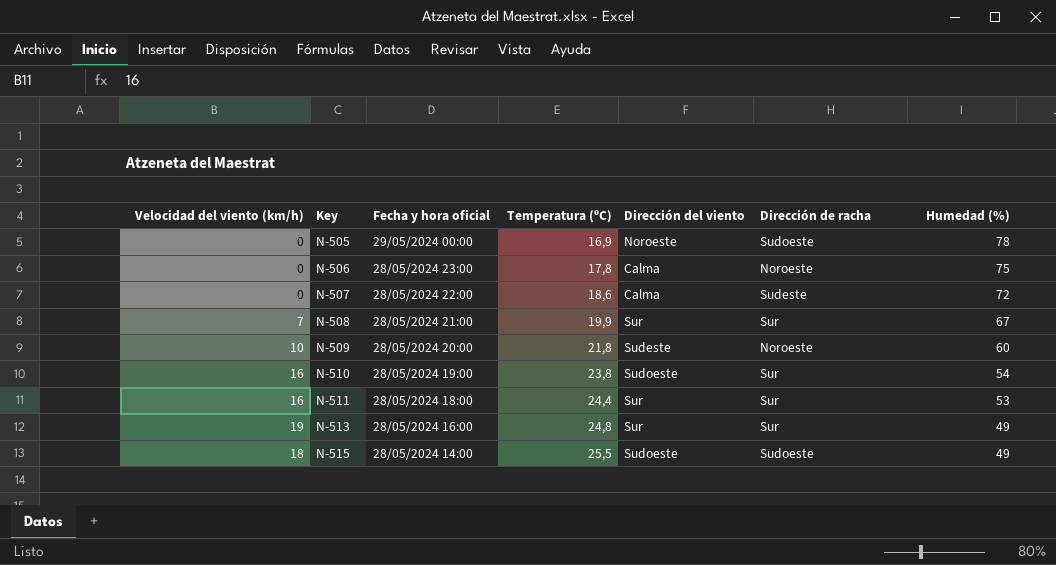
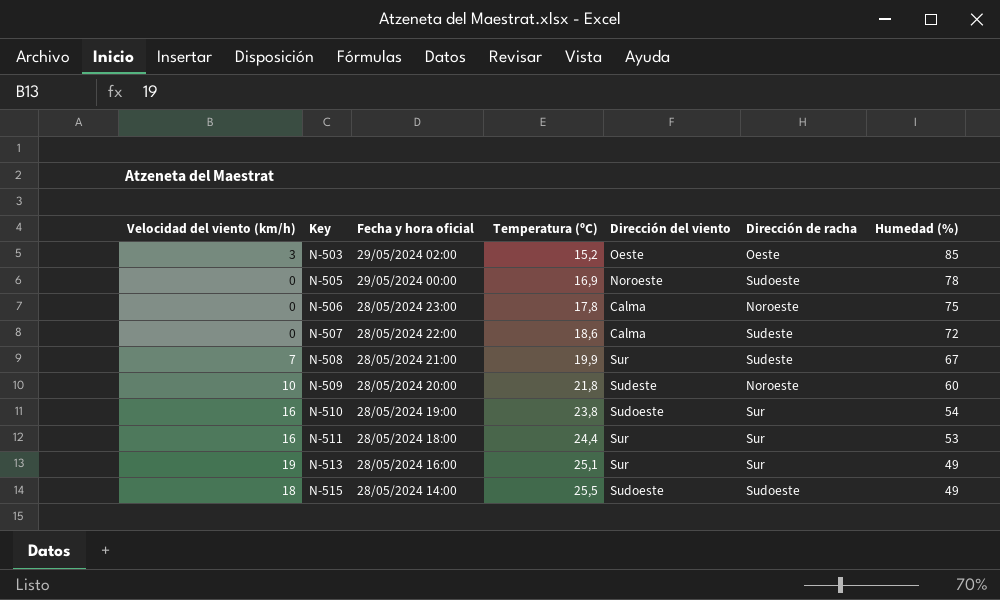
row N-503: none -> 3 | 29/05/2024 02:00 | 15,2 | Oeste | Oeste | 85
N-508 | Dirección de racha: Sur -> Sudeste
N-513 | Temperatura (ºC): 24,8 -> 25,1

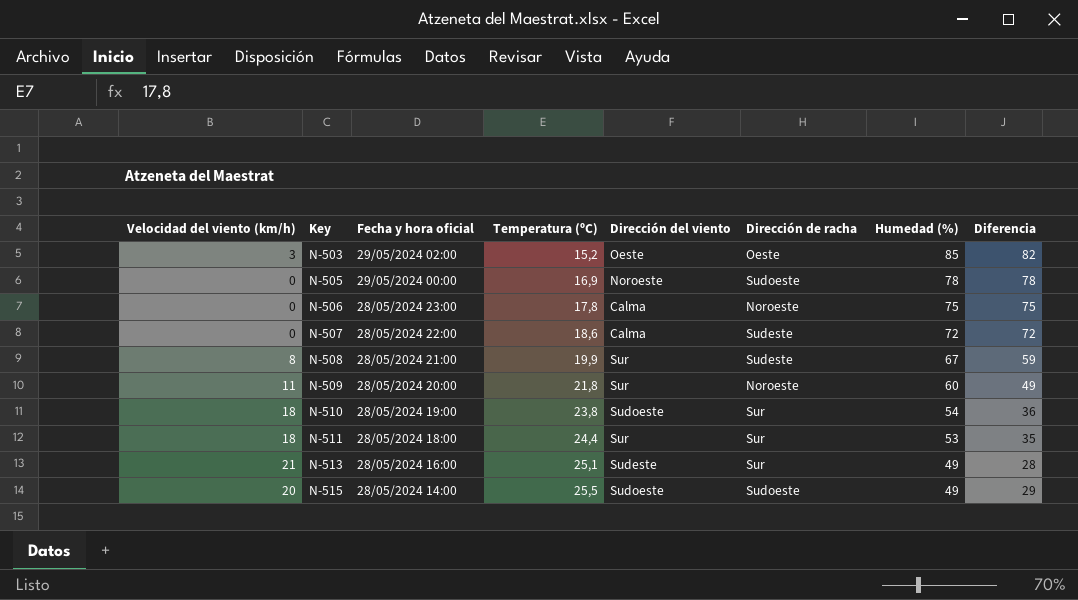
column Diferencia | formula: none -> [Humedad (%)] - [Velocidad del viento (km/h)]
N-508 | Velocidad del viento (km/h): 7 -> 8
N-509 | Velocidad del viento (km/h): 10 -> 11
N-509 | Dirección del viento: Sudeste -> Sur
N-510 | Velocidad del viento (km/h): 16 -> 18
N-511 | Velocidad del viento (km/h): 16 -> 18
N-513 | Velocidad del viento (km/h): 19 -> 21
N-513 | Dirección del viento: Sur -> Sudeste
N-515 | Velocidad del viento (km/h): 18 -> 20

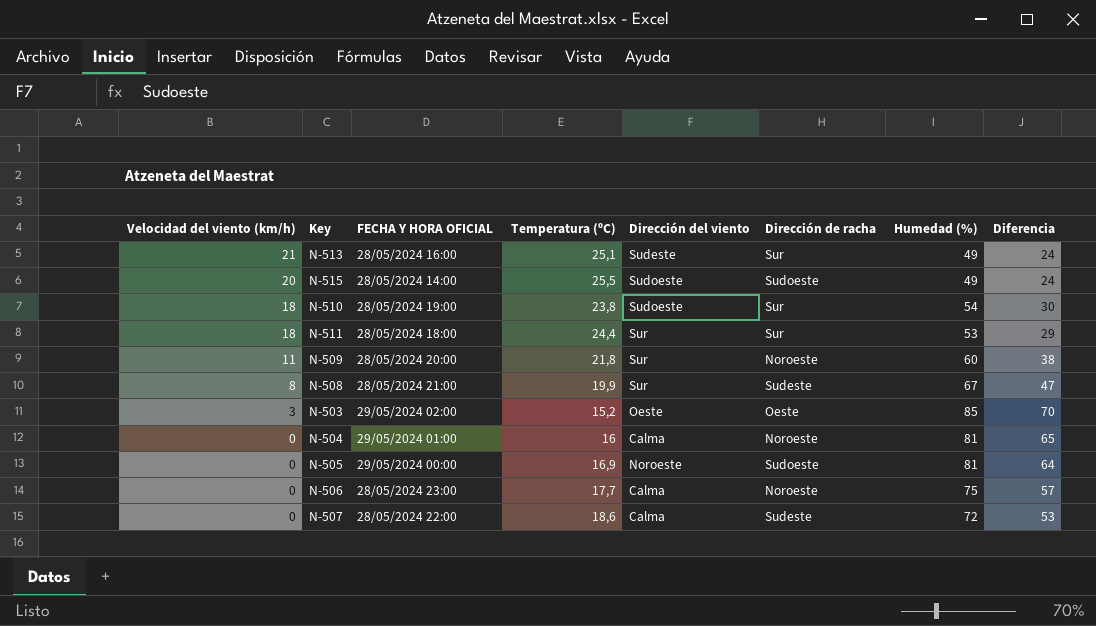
row order: Key ascending -> Velocidad del viento (km/h) descending
column name: Fecha y hora oficial -> FECHA Y HORA OFICIAL
column Diferencia | formula: [Humedad (%)] - [Velocidad del viento (km/h)] -> [Humedad (%)] - [Temperatura (ºC)]
row N-504: none -> 0 | 29/05/2024 01:00 | 16 | Calma | Noroeste | 81 | 65
N-505 | Humedad (%): 78 -> 81
N-506 | Temperatura (ºC): 17,8 -> 17,7

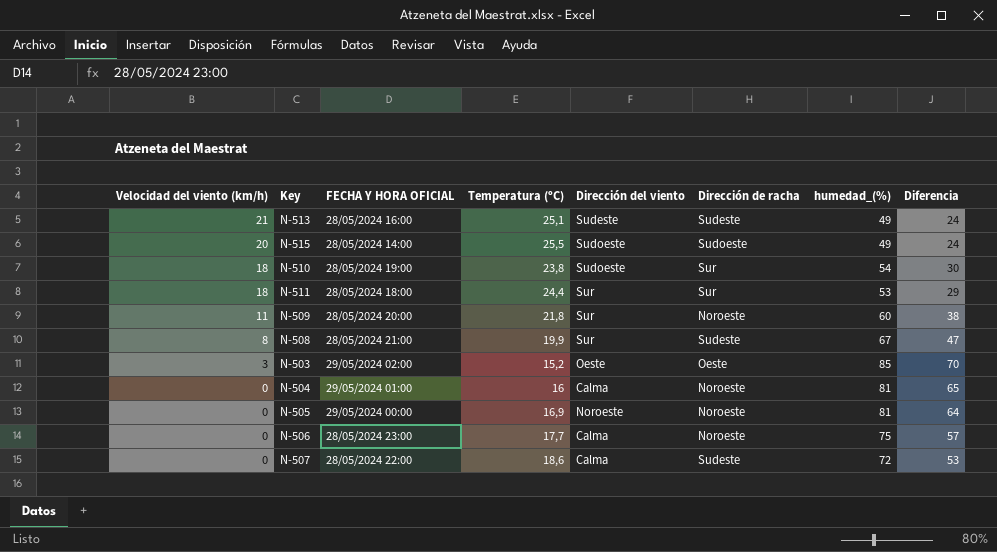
column name: Humedad (%) -> humedad_(%)
N-513 | Dirección de racha: Sur -> Sudeste
N-505 | Dirección de racha: Sudoeste -> Noroeste

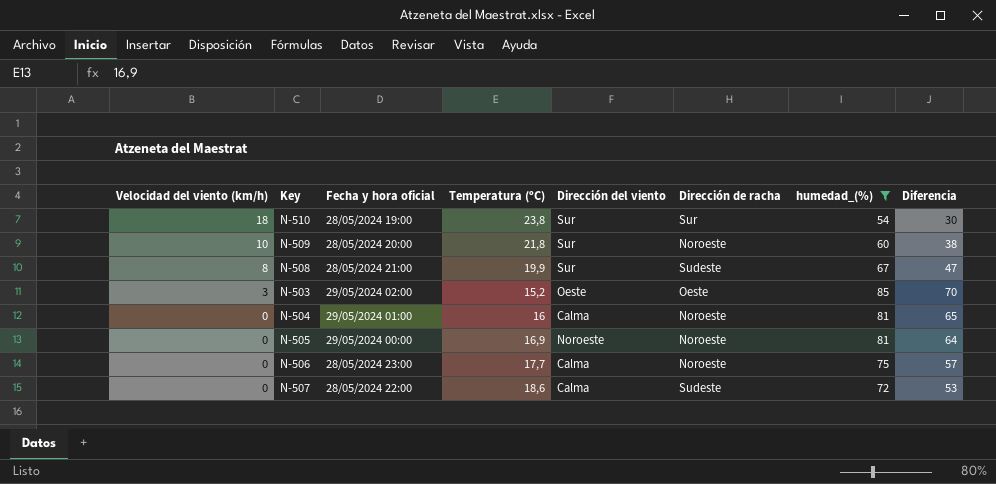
filter: none -> humedad_(%) >= 54
column name: FECHA Y HORA OFICIAL -> Fecha y hora oficial
N-510 | Dirección del viento: Sudoeste -> Sur
N-509 | Velocidad del viento (km/h): 11 -> 10

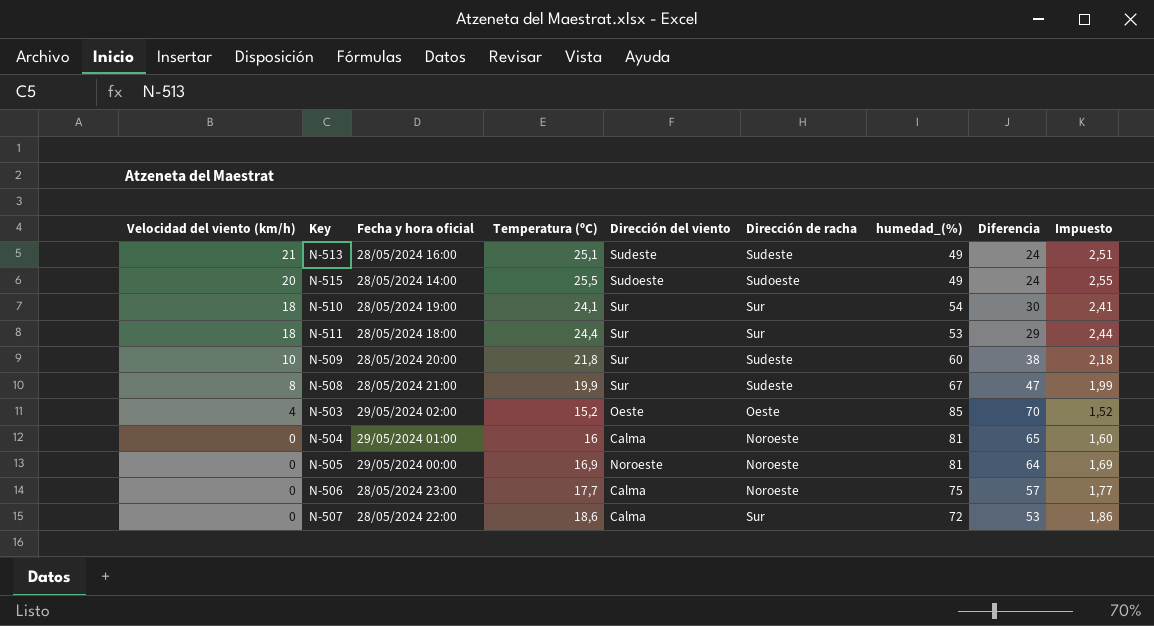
filter: humedad_(%) >= 54 -> none
column Impuesto | formula: none -> [Temperatura (ºC)] * 0,1
N-510 | Temperatura (ºC): 23,8 -> 24,1
N-509 | Dirección de racha: Noroeste -> Sudeste
N-503 | Velocidad del viento (km/h): 3 -> 4
N-507 | Dirección de racha: Sudeste -> Sur

